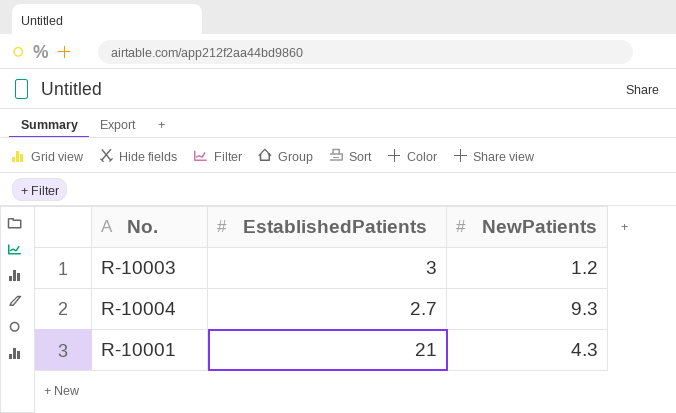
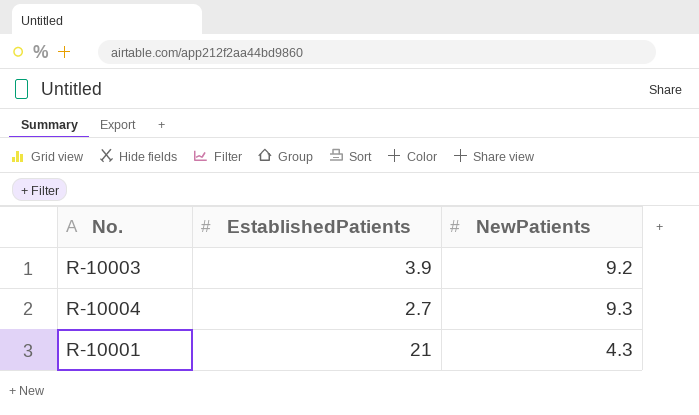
R-10003 | EstablishedPatients: 3 -> 3.9
R-10003 | NewPatients: 1.2 -> 9.2

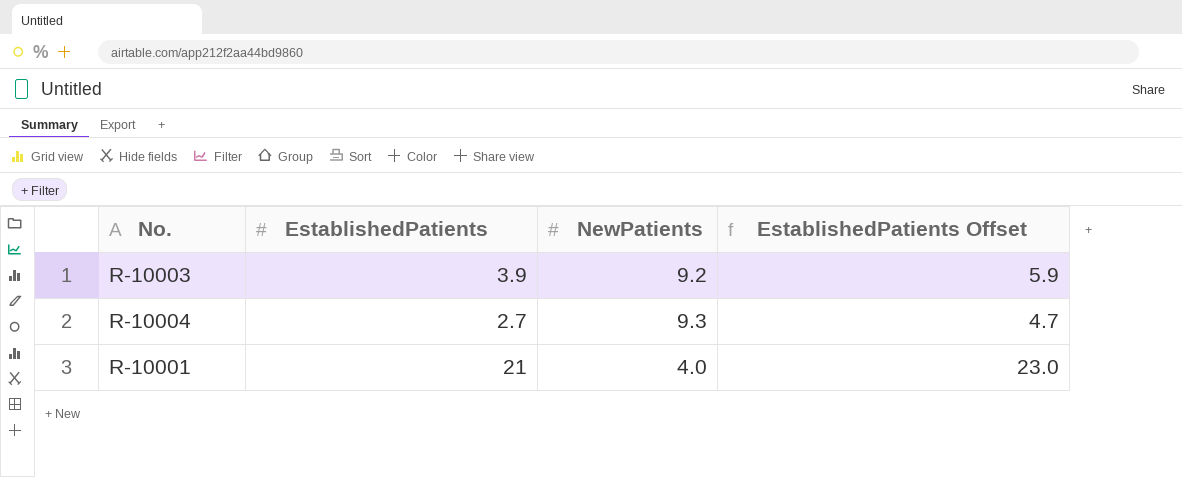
column EstablishedPatients Offset | formula: none -> [EstablishedPatients] + 2
R-10001 | NewPatients: 4.3 -> 4.0

